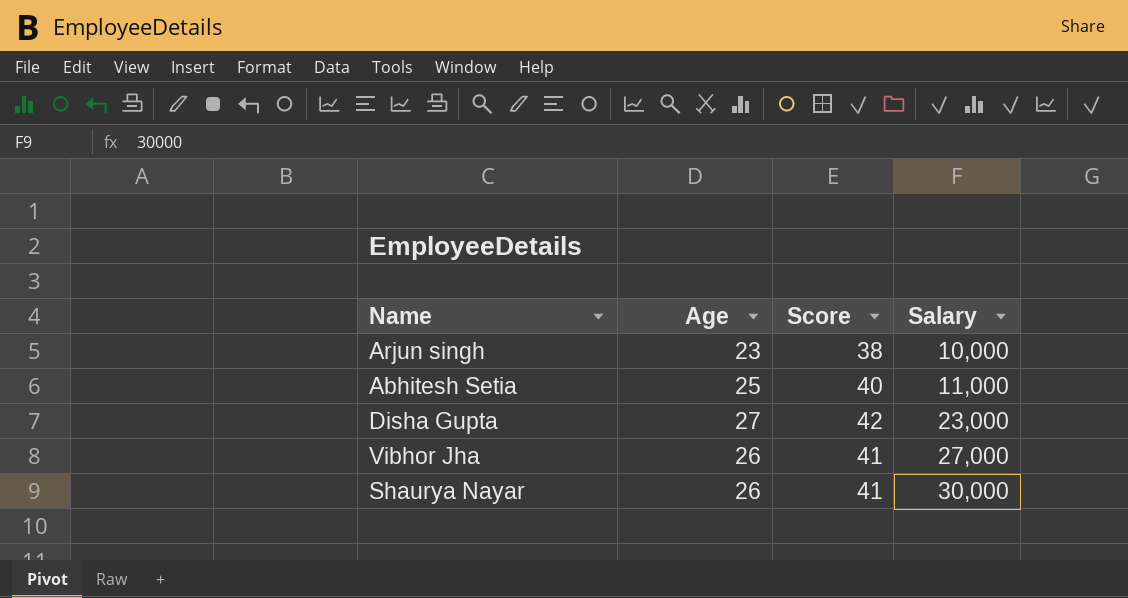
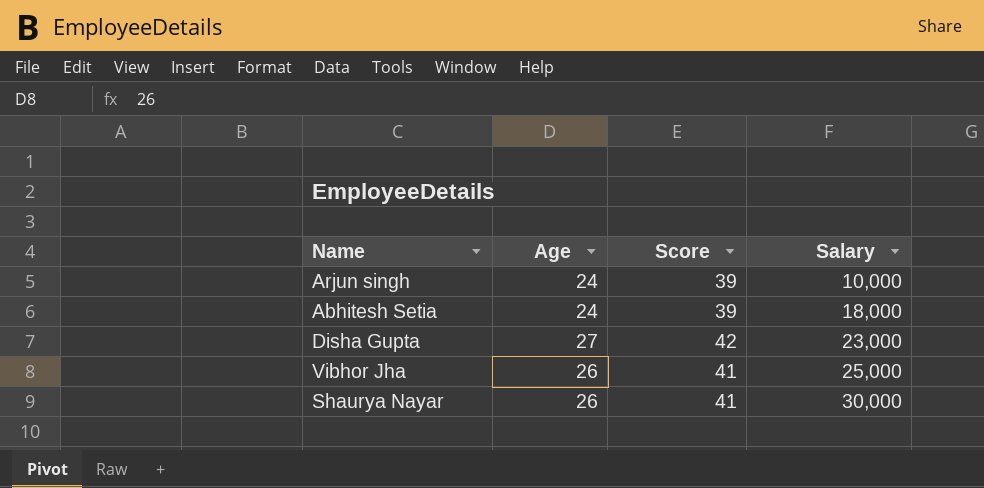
Arjun singh | Age: 23 -> 24
Arjun singh | Score: 38 -> 39
Abhitesh Setia | Age: 25 -> 24
Abhitesh Setia | Score: 40 -> 39
Abhitesh Setia | Salary: 11,000 -> 18,000
Vibhor Jha | Salary: 27,000 -> 25,000

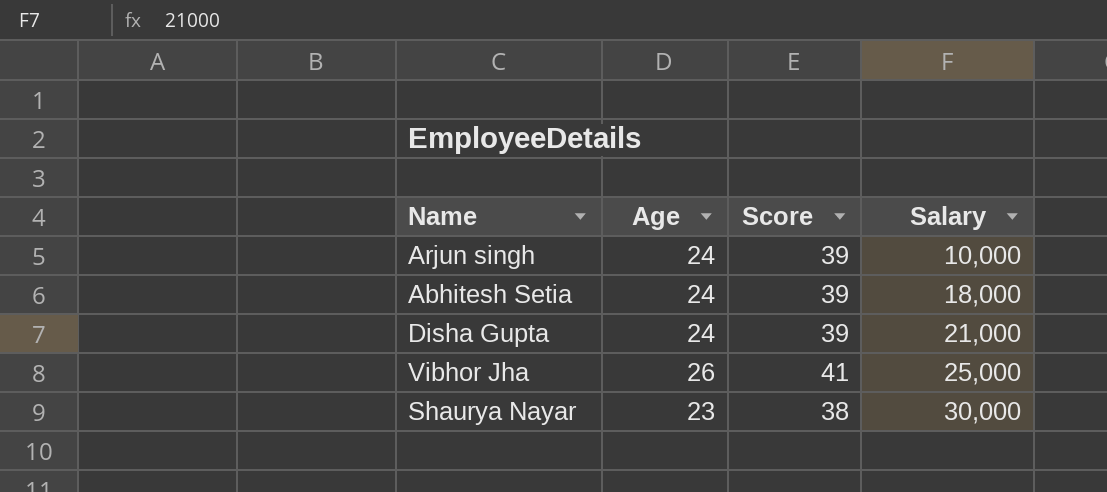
Disha Gupta | Age: 27 -> 24
Disha Gupta | Score: 42 -> 39
Disha Gupta | Salary: 23,000 -> 21,000
Shaurya Nayar | Age: 26 -> 23
Shaurya Nayar | Score: 41 -> 38

